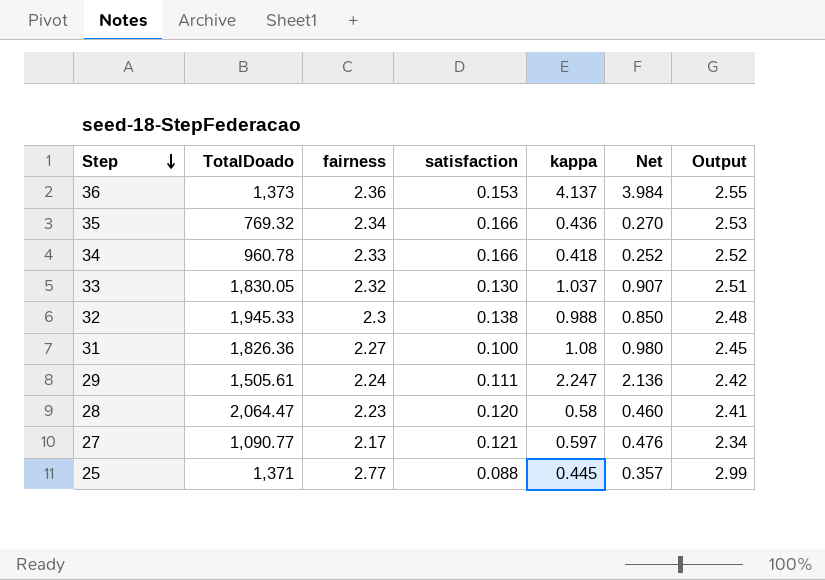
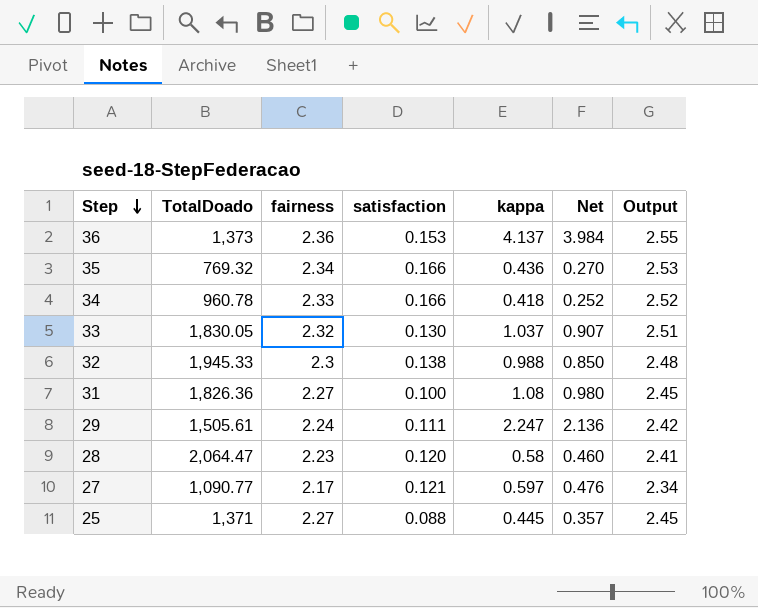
25 | fairness: 2.77 -> 2.27
25 | Output: 2.99 -> 2.45

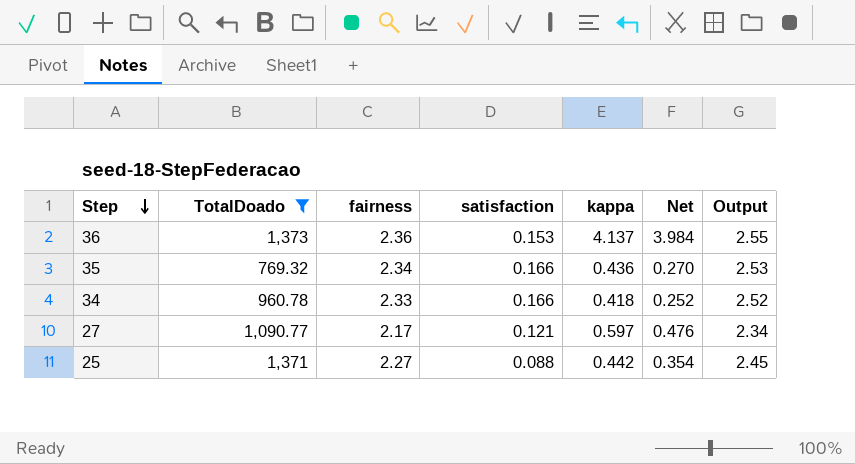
filter: none -> TotalDoado <= 1,373
25 | kappa: 0.445 -> 0.442
25 | Net: 0.357 -> 0.354

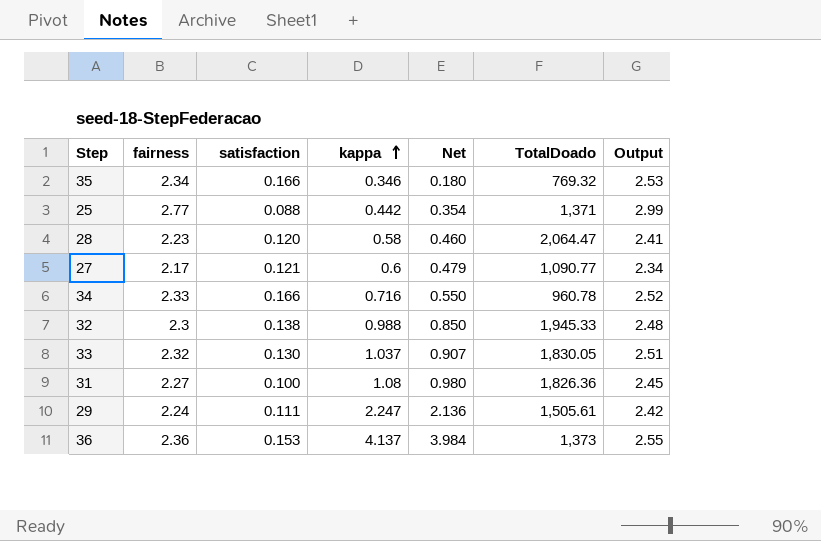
filter: TotalDoado <= 1,373 -> none
row order: Step descending -> kappa ascending
column TotalDoado | position: 2 -> 6
35 | kappa: 0.436 -> 0.346
35 | Net: 0.270 -> 0.180
25 | fairness: 2.27 -> 2.77
25 | Output: 2.45 -> 2.99
27 | kappa: 0.597 -> 0.6
27 | Net: 0.476 -> 0.479
34 | kappa: 0.418 -> 0.716
34 | Net: 0.252 -> 0.550

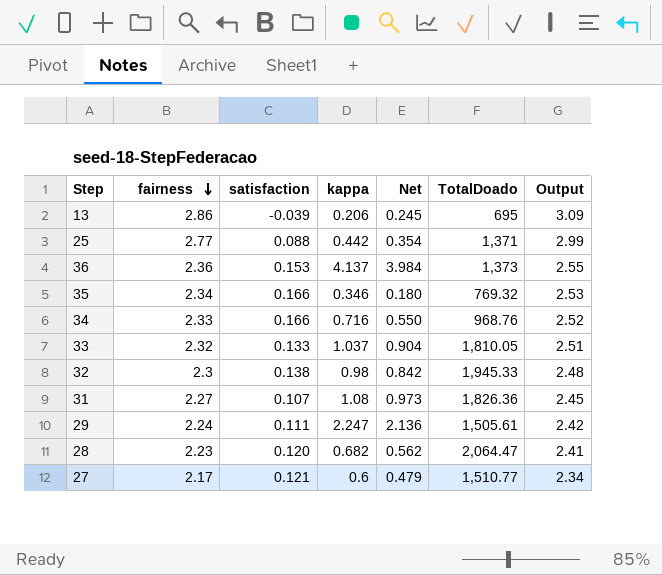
row order: kappa ascending -> fairness descending
row 13: none -> 2.86 | -0.039 | 0.206 | 0.245 | 695 | 3.09
34 | TotalDoado: 960.78 -> 968.76
33 | satisfaction: 0.130 -> 0.133
33 | Net: 0.907 -> 0.904
33 | TotalDoado: 1,830.05 -> 1,810.05
32 | kappa: 0.988 -> 0.98
32 | Net: 0.850 -> 0.842
31 | satisfaction: 0.100 -> 0.107
31 | Net: 0.980 -> 0.973
28 | kappa: 0.58 -> 0.682
28 | Net: 0.460 -> 0.562
27 | TotalDoado: 1,090.77 -> 1,510.77

